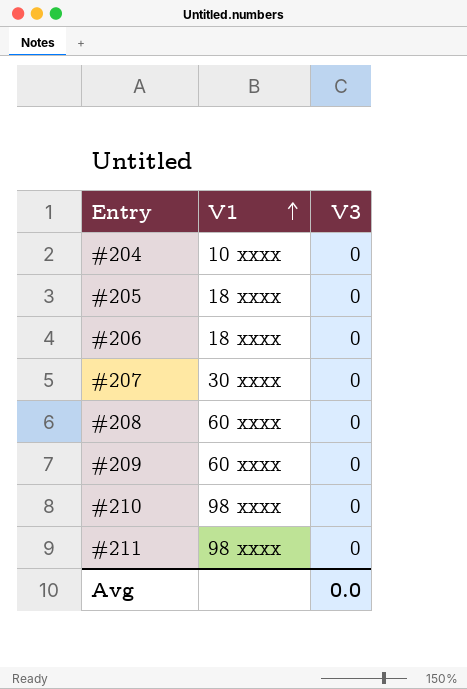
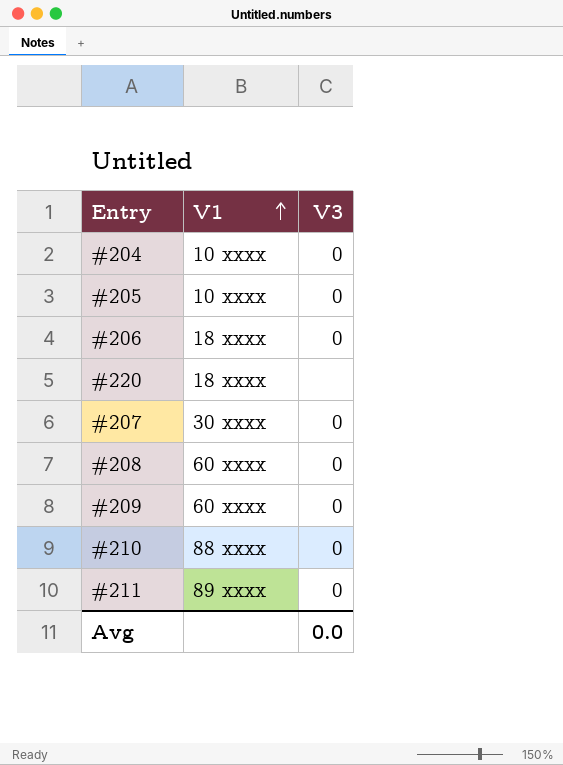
#205 | V1: 18 xxxx -> 10 xxxx
row #220: none -> 18 xxxx | none
#210 | V1: 98 xxxx -> 88 xxxx
#211 | V1: 98 xxxx -> 89 xxxx

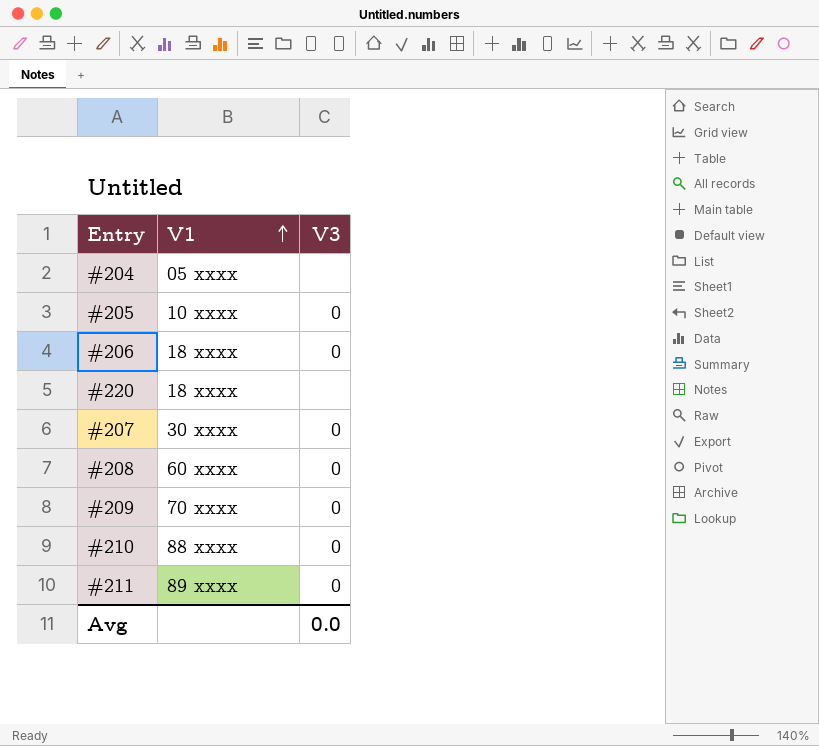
#204 | V1: 10 xxxx -> 05 xxxx
#204 | V3: 0 -> none
#209 | V1: 60 xxxx -> 70 xxxx

